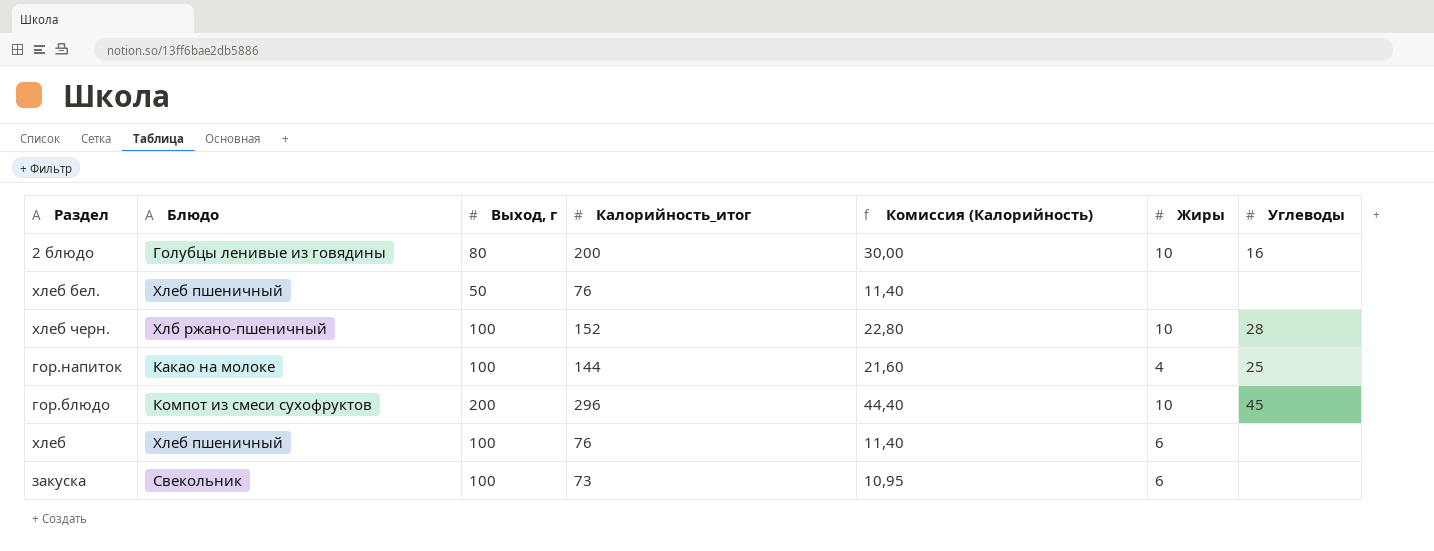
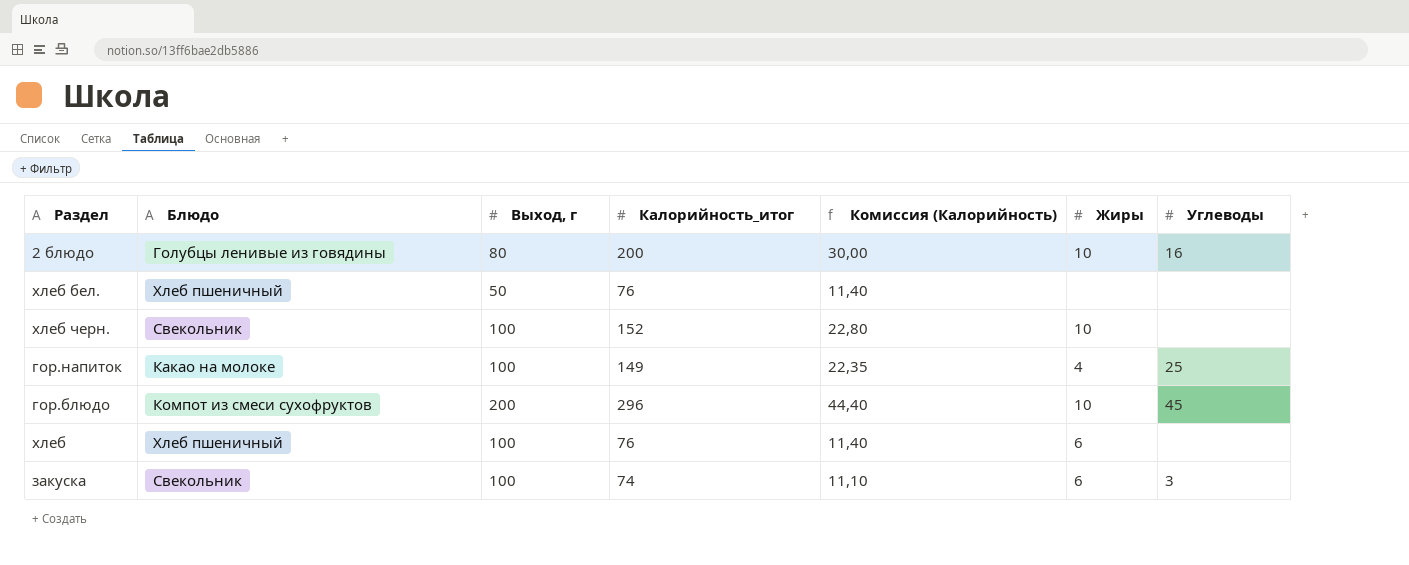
хлеб черн. | Блюдо: Хлб ржано-пшеничный -> Свекольник
хлеб черн. | Углеводы: 28 -> none
гор.напиток | Калорийность_итог: 144 -> 149
гор.напиток | Комиссия (Калорийность): 21,60 -> 22,35
закуска | Калорийность_итог: 73 -> 74
закуска | Комиссия (Калорийность): 10,95 -> 11,10
закуска | Углеводы: none -> 3

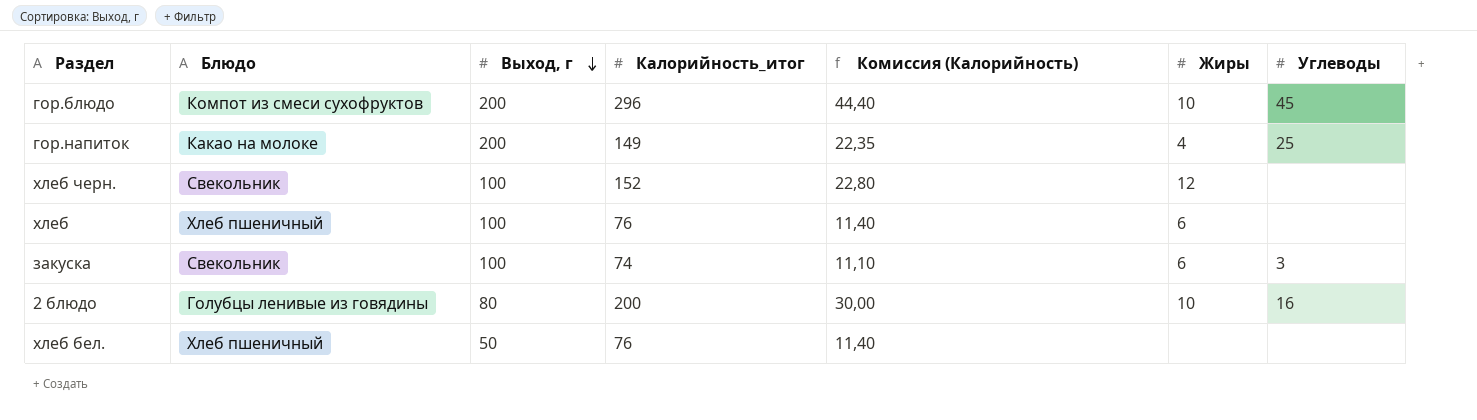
row order: none -> Выход, г descending
гор.напиток | Выход, г: 100 -> 200
хлеб черн. | Жиры: 10 -> 12

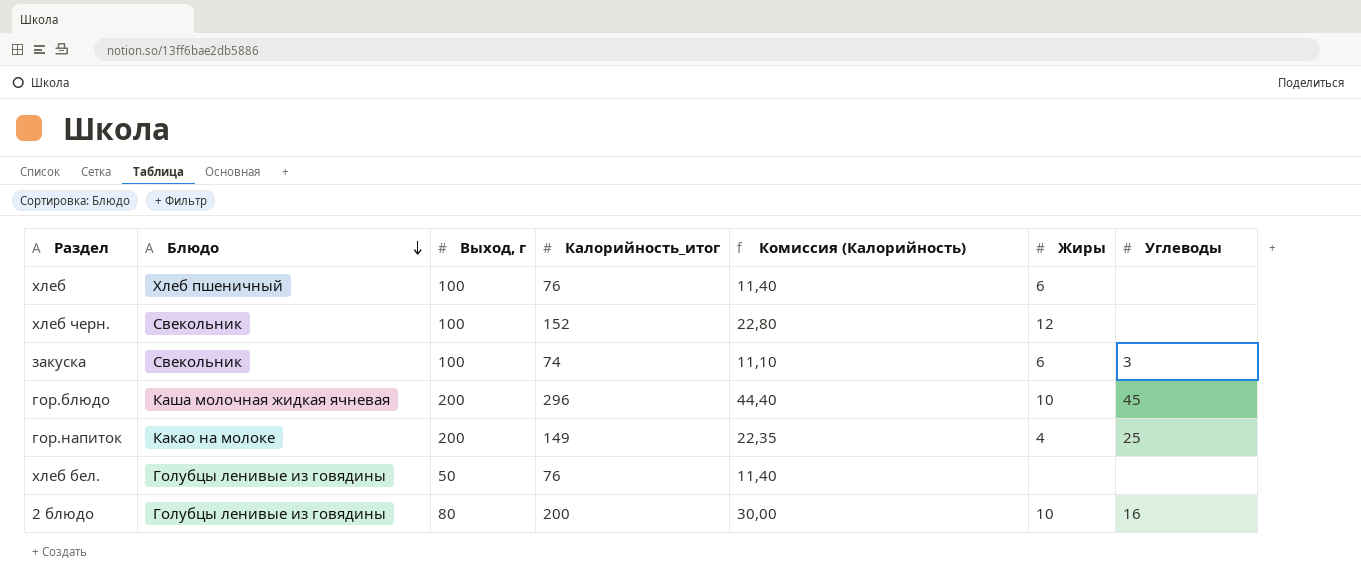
row order: Выход, г descending -> Блюдо descending
гор.блюдо | Блюдо: Компот из смеси сухофруктов -> Каша молочная жидкая ячневая
хлеб бел. | Блюдо: Хлеб пшеничный -> Голубцы ленивые из говядины

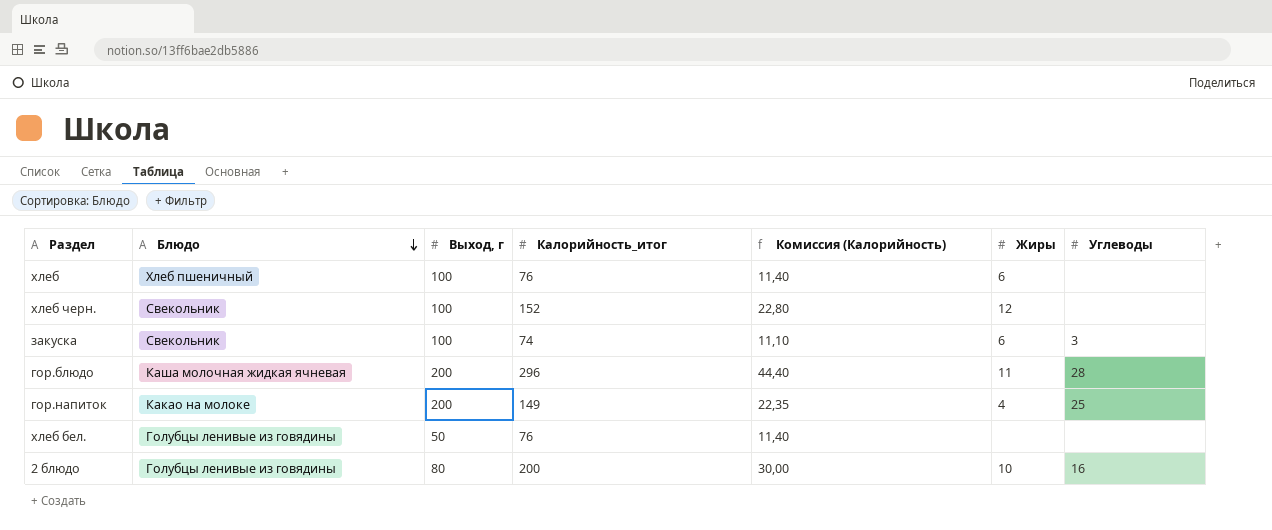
гор.блюдо | Жиры: 10 -> 11
гор.блюдо | Углеводы: 45 -> 28

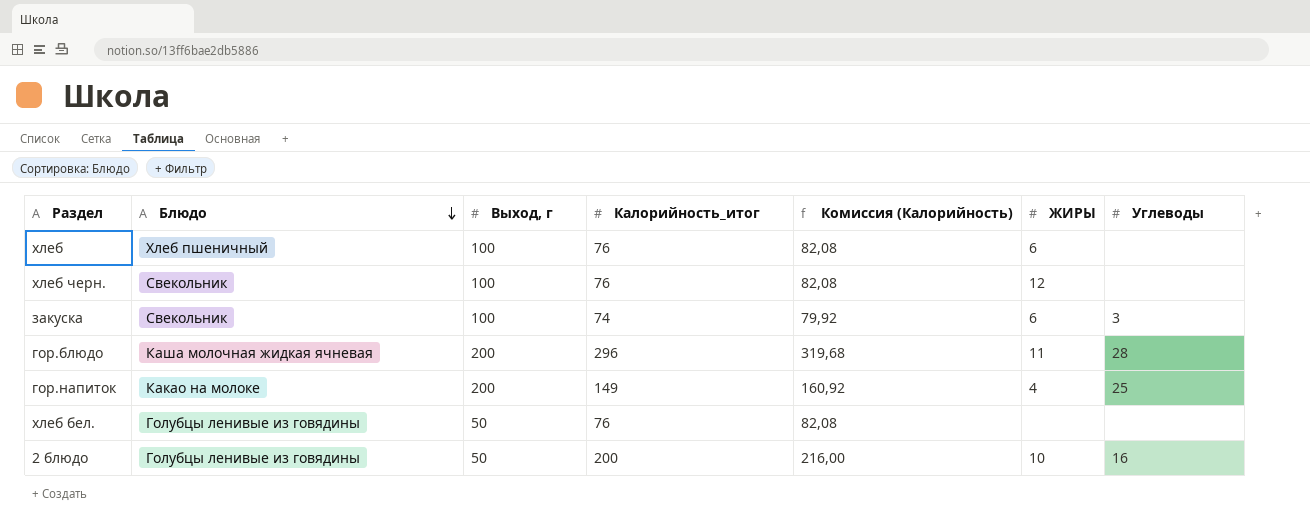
column Комиссия (Калорийность) | formula: [Калорийность_итог] * 0,15 -> [Калорийность_итог] * 1,08
column name: Жиры -> ЖИРЫ
хлеб черн. | Калорийность_итог: 152 -> 76
2 блюдо | Выход, г: 80 -> 50

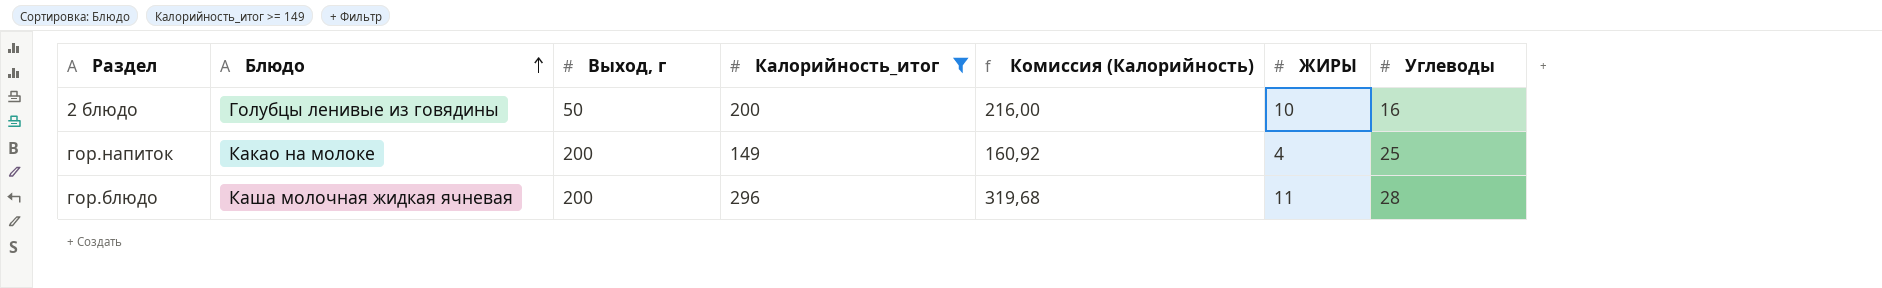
filter: none -> Калорийность_итог >= 149
row order: Блюдо descending -> Блюдо ascending

